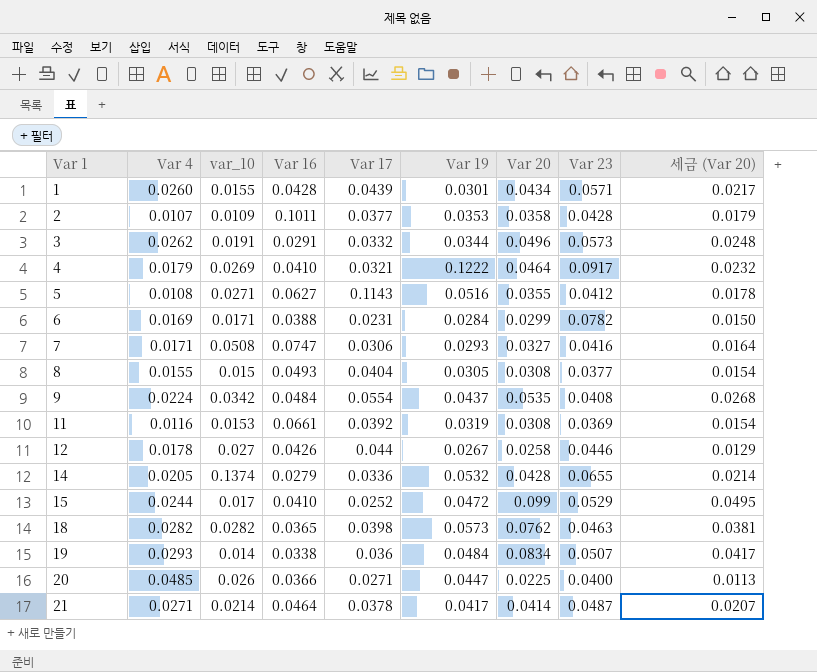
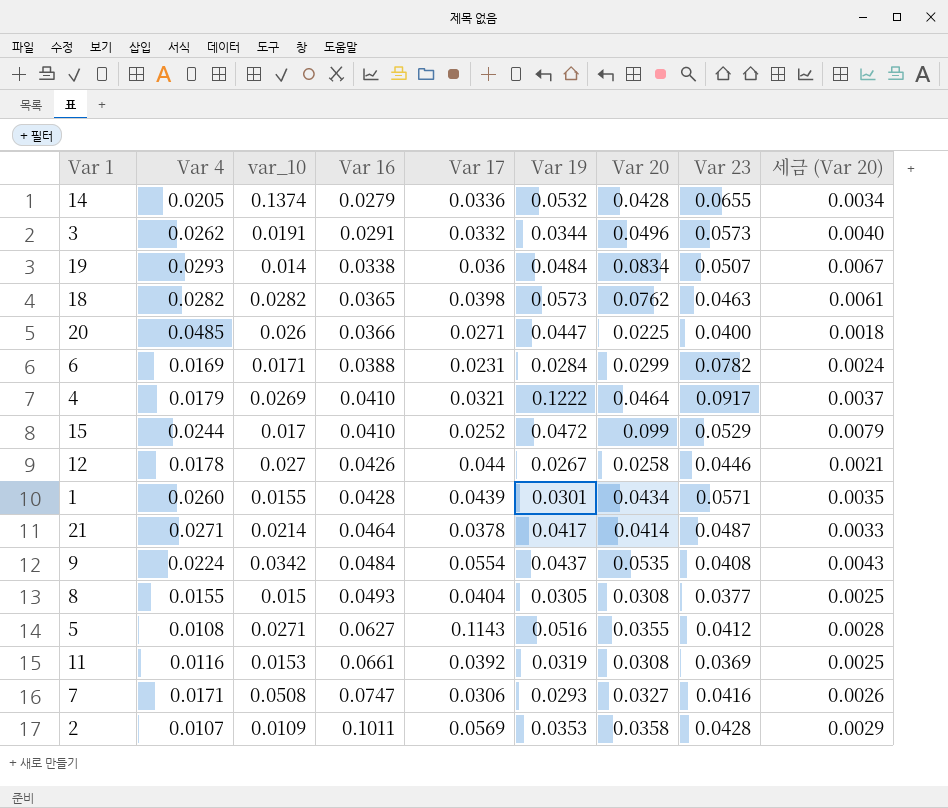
row order: Var 1 ascending -> Var 16 ascending
column 세금 (Var 20) | formula: [Var 20] * 0.5 -> [Var 20] * 0.08
2 | Var 17: 0.0377 -> 0.0569

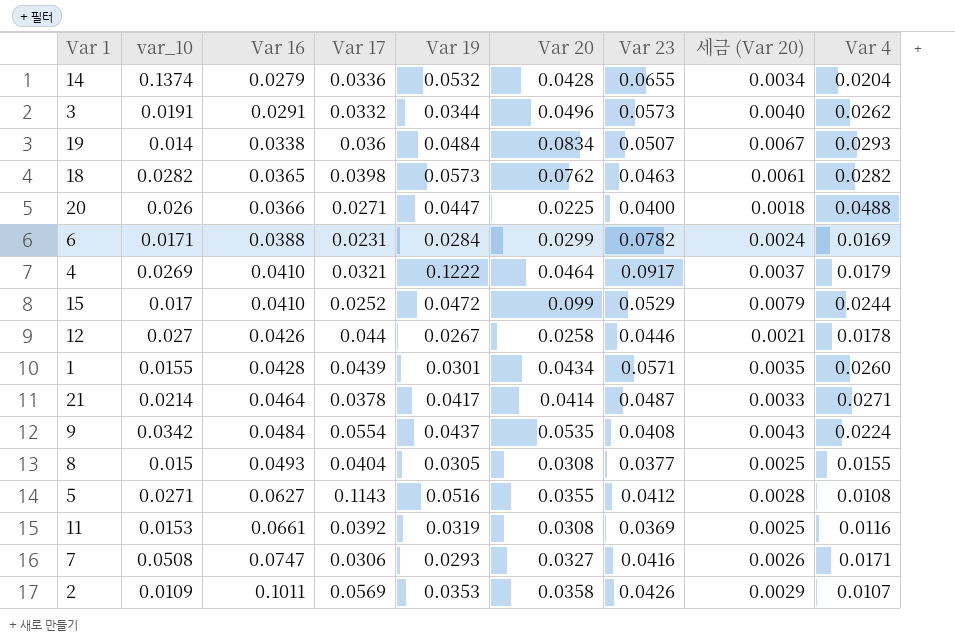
column Var 4 | position: 2 -> 9
14 | Var 4: 0.0205 -> 0.0204
20 | Var 4: 0.0485 -> 0.0488
2 | Var 23: 0.0428 -> 0.0426

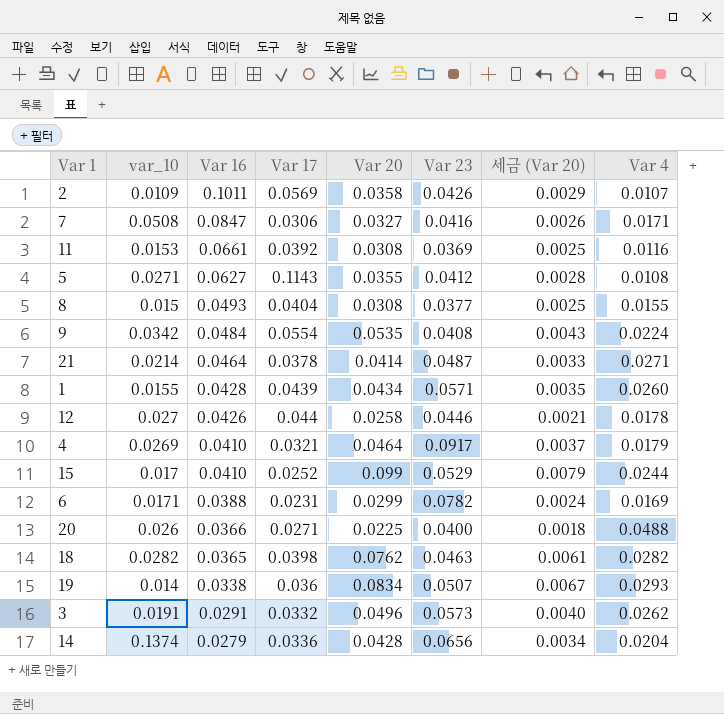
row order: Var 16 ascending -> Var 16 descending
column Var 19 | position: 5 -> none
7 | Var 16: 0.0747 -> 0.0847
14 | Var 23: 0.0655 -> 0.0656

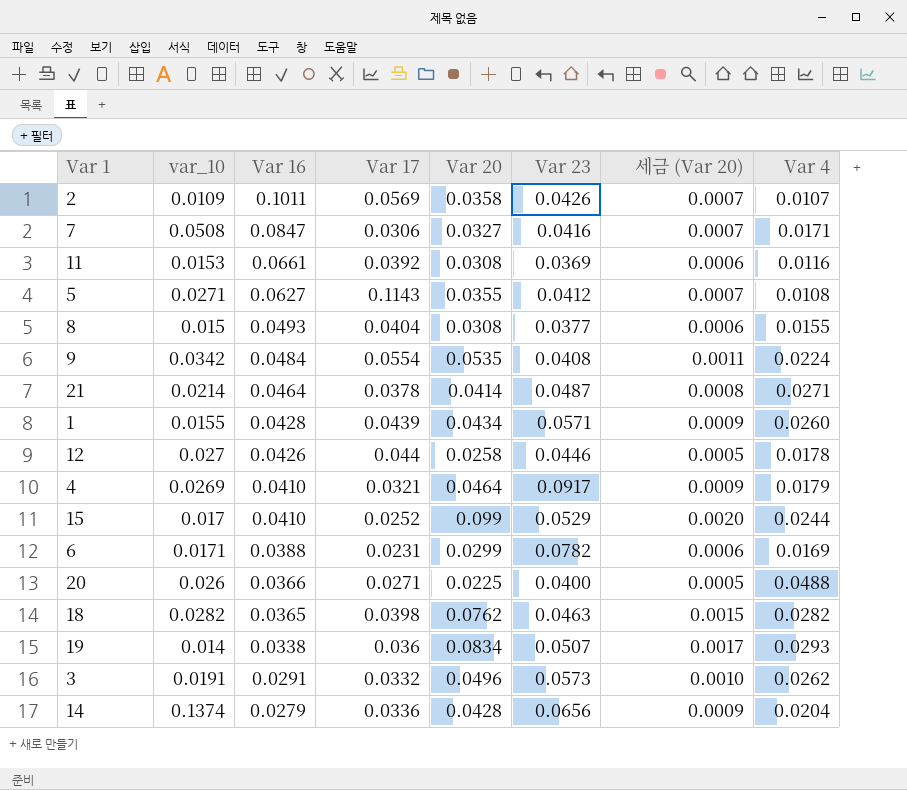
column 세금 (Var 20) | formula: [Var 20] * 0.08 -> [Var 20] * 0.02

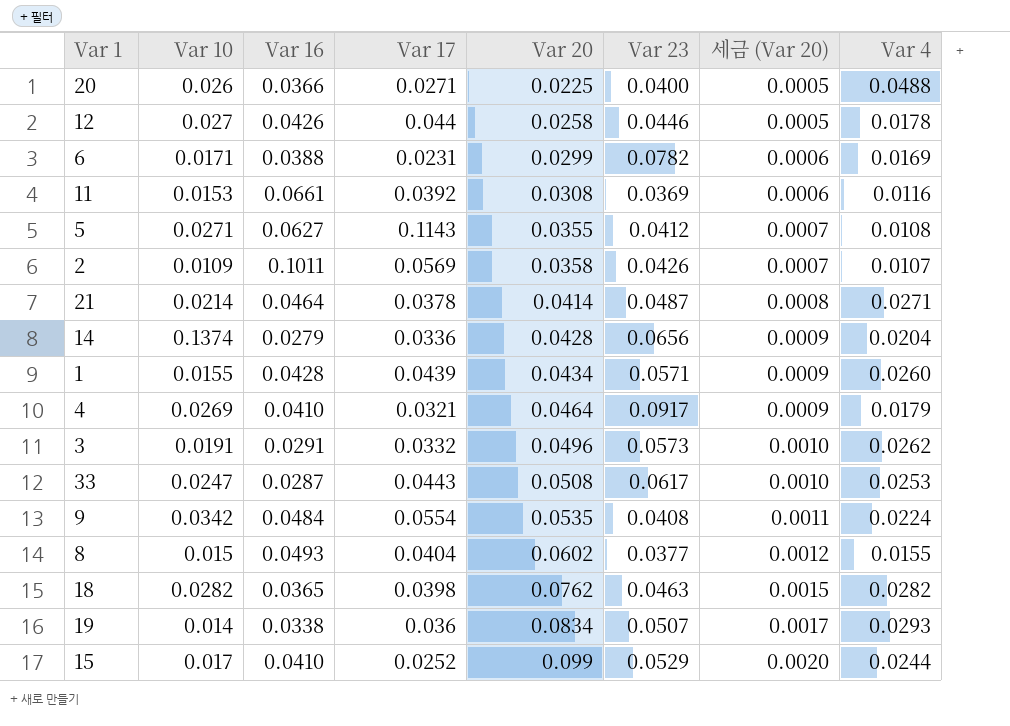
row order: Var 16 descending -> Var 20 ascending
column name: var_10 -> Var 10
row 7: 0.0508 | 0.0847 | 0.0306 | 0.0327 | 0.0416 | 0.0007 | 0.0171 -> none
row 33: none -> 0.0247 | 0.0287 | 0.0443 | 0.0508 | 0.0617 | 0.0010 | 0.0253
8 | Var 20: 0.0308 -> 0.0602
8 | 세금 (Var 20): 0.0006 -> 0.0012

